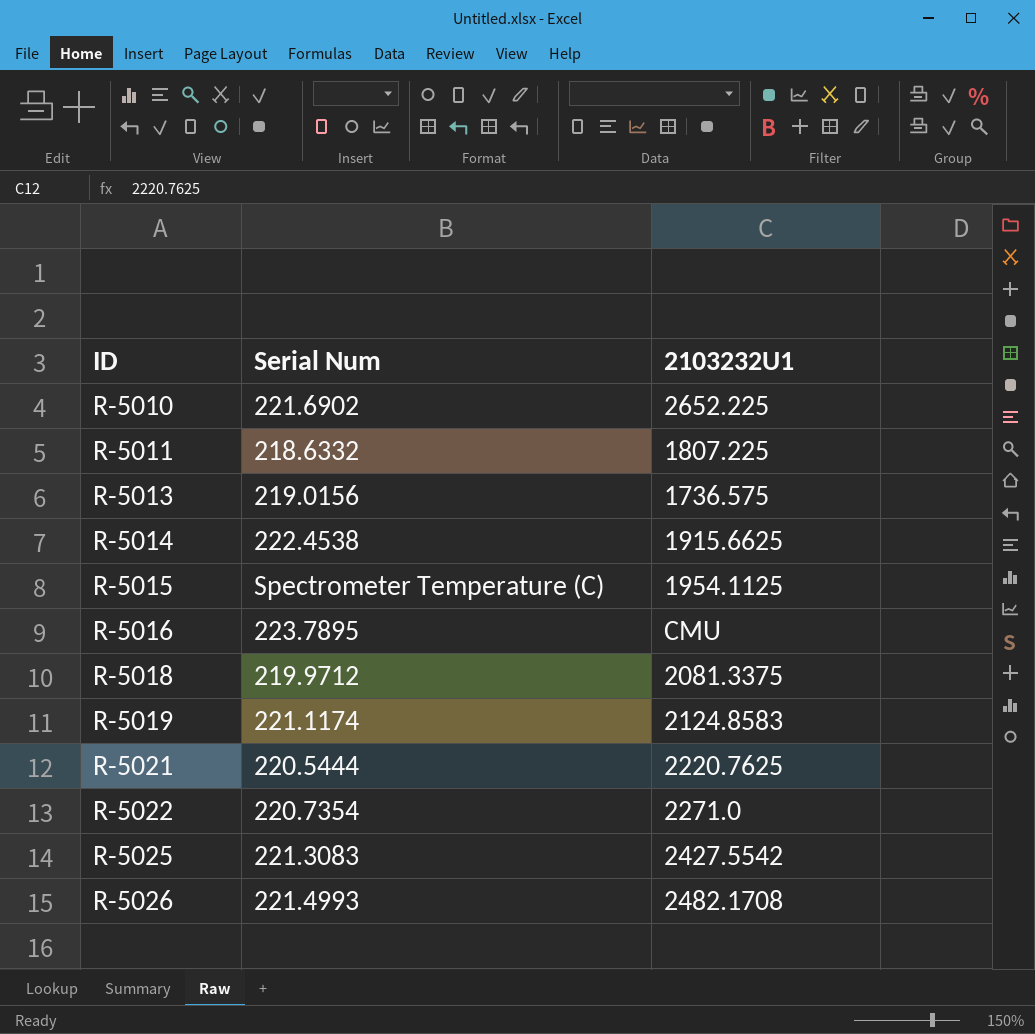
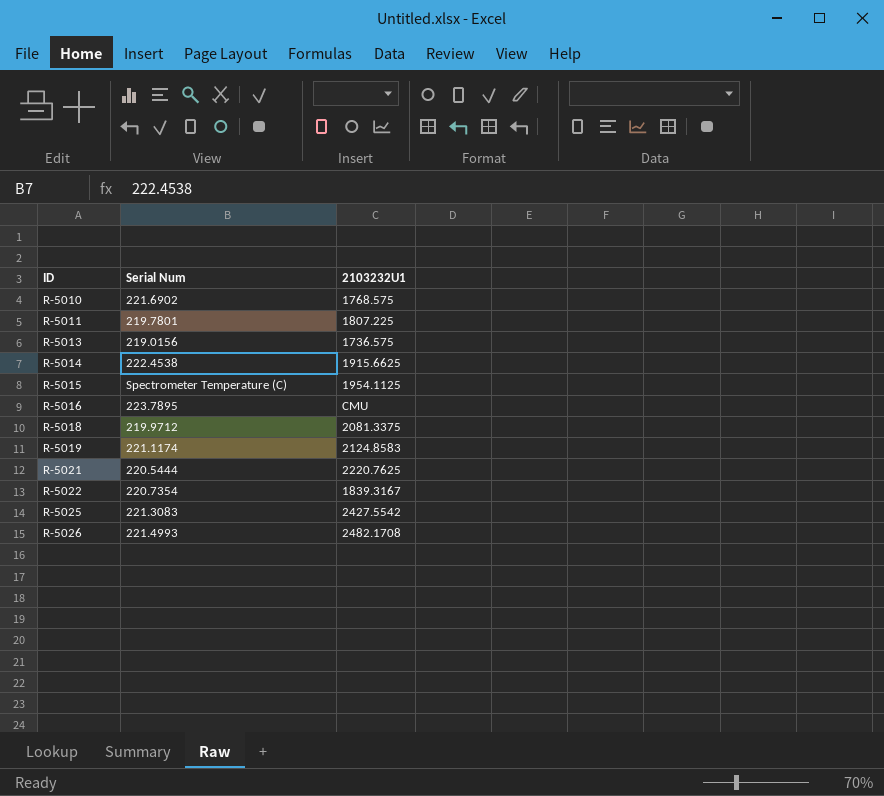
R-5010 | 2103232U1: 2652.225 -> 1768.575
R-5011 | Serial Num: 218.6332 -> 219.7801
R-5022 | 2103232U1: 2271.0 -> 1839.3167

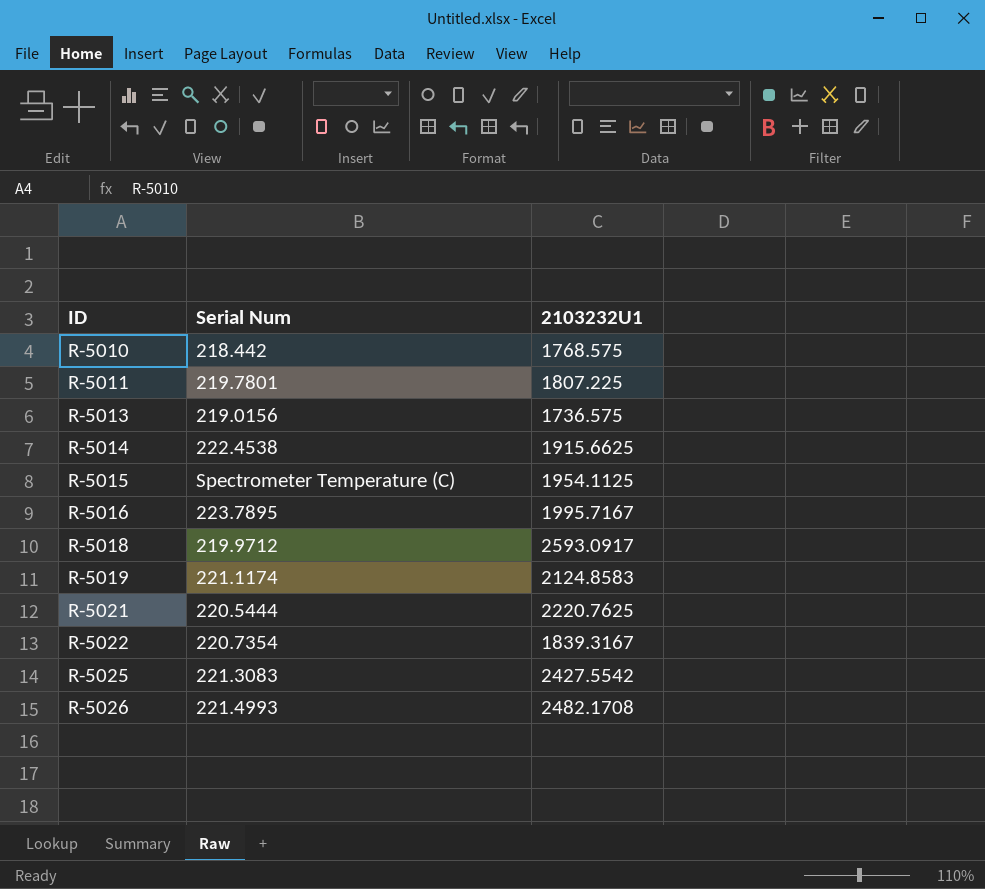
R-5010 | Serial Num: 221.6902 -> 218.442
R-5016 | 2103232U1: CMU -> 1995.7167
R-5018 | 2103232U1: 2081.3375 -> 2593.0917

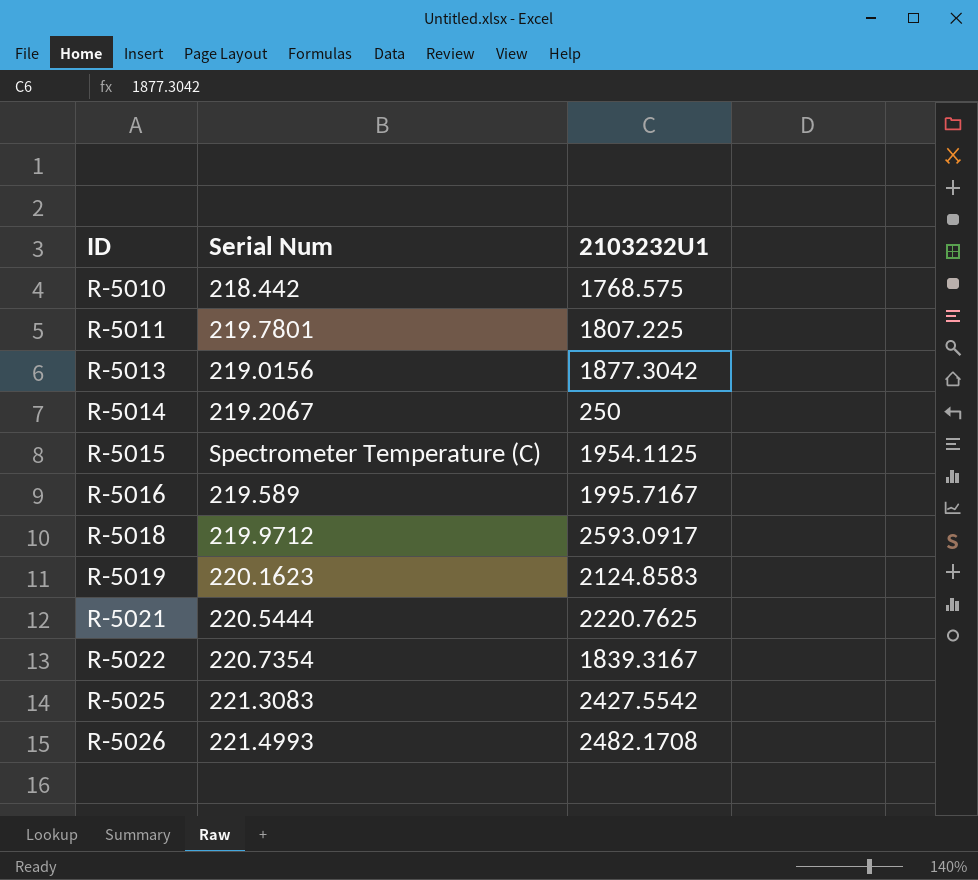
R-5013 | 2103232U1: 1736.575 -> 1877.3042
R-5014 | Serial Num: 222.4538 -> 219.2067
R-5014 | 2103232U1: 1915.6625 -> 250
R-5016 | Serial Num: 223.7895 -> 219.589
R-5019 | Serial Num: 221.1174 -> 220.1623

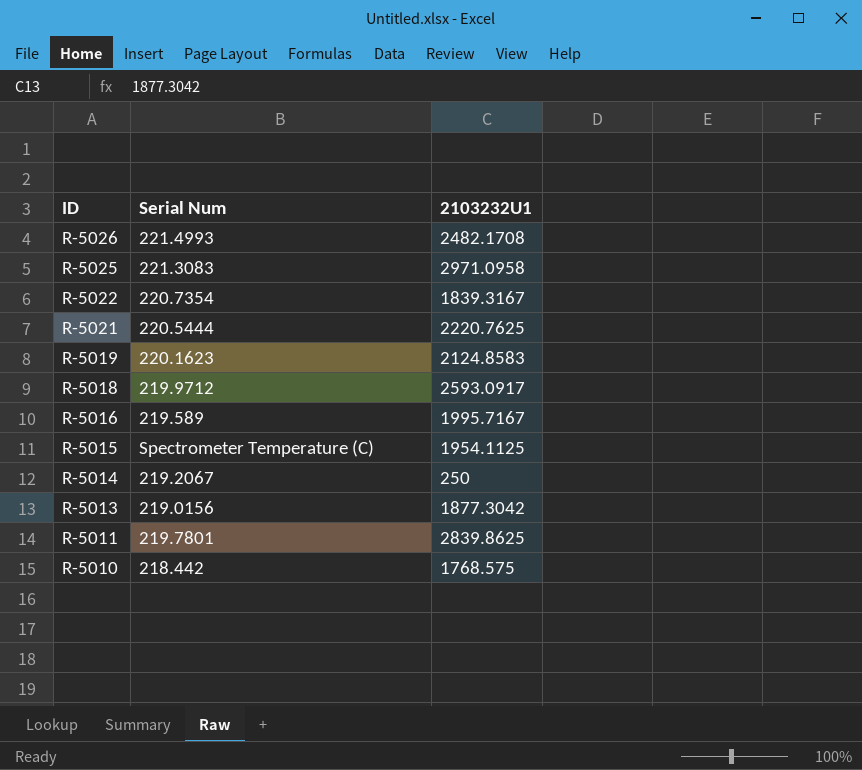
row order: ID ascending -> ID descending
R-5025 | 2103232U1: 2427.5542 -> 2971.0958
R-5011 | 2103232U1: 1807.225 -> 2839.8625

